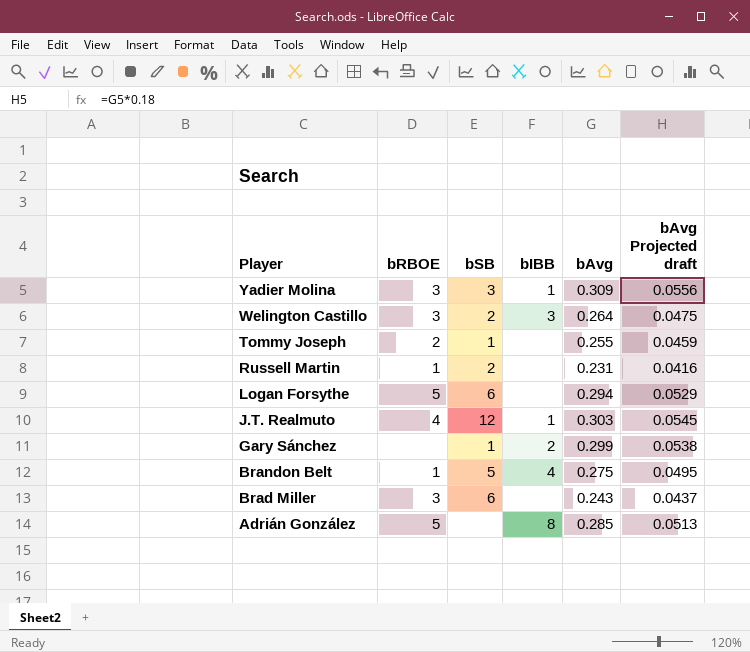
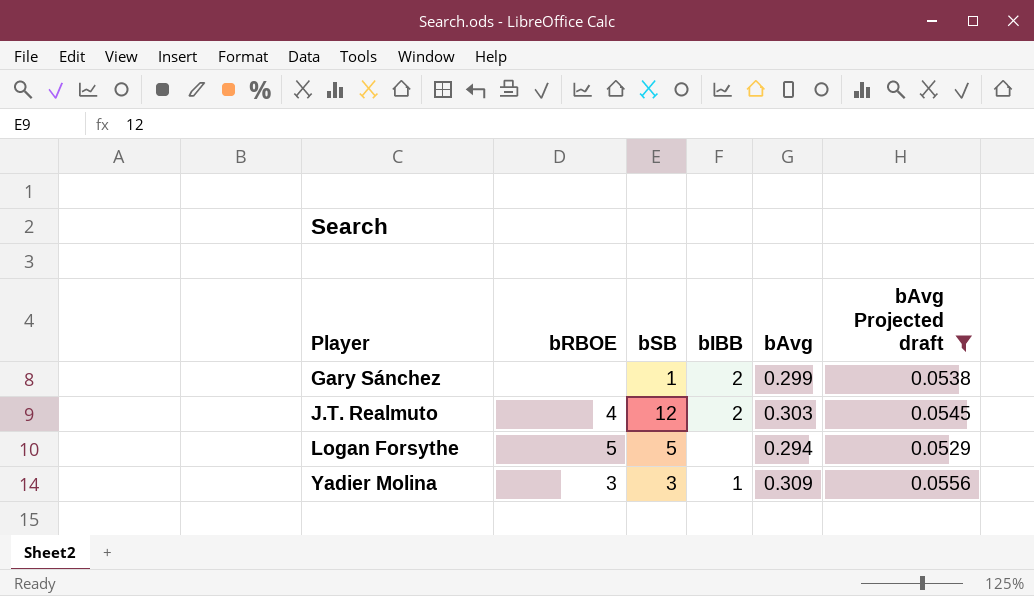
filter: none -> bAvg Projected draft >= 0.0529
row order: Player descending -> Player ascending
J.T. Realmuto | bIBB: 1 -> 2
Logan Forsythe | bSB: 6 -> 5

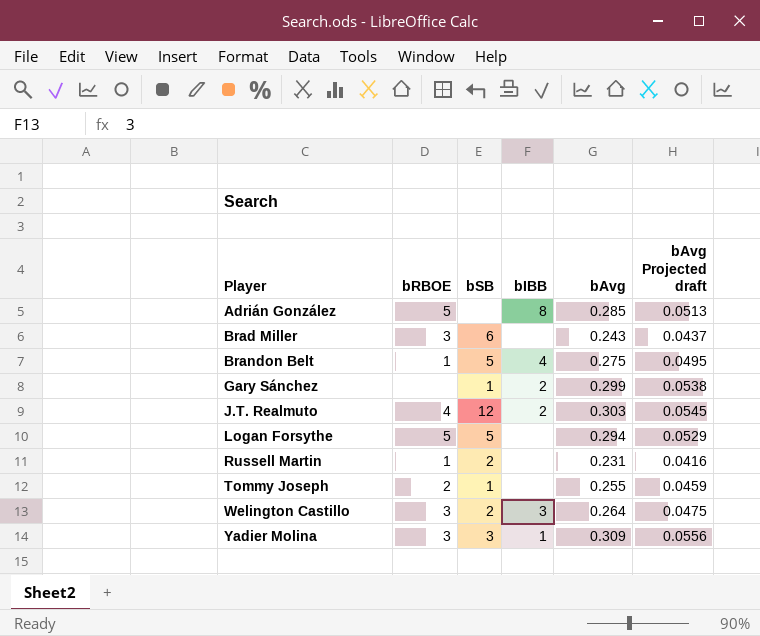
filter: bAvg Projected draft >= 0.0529 -> none

